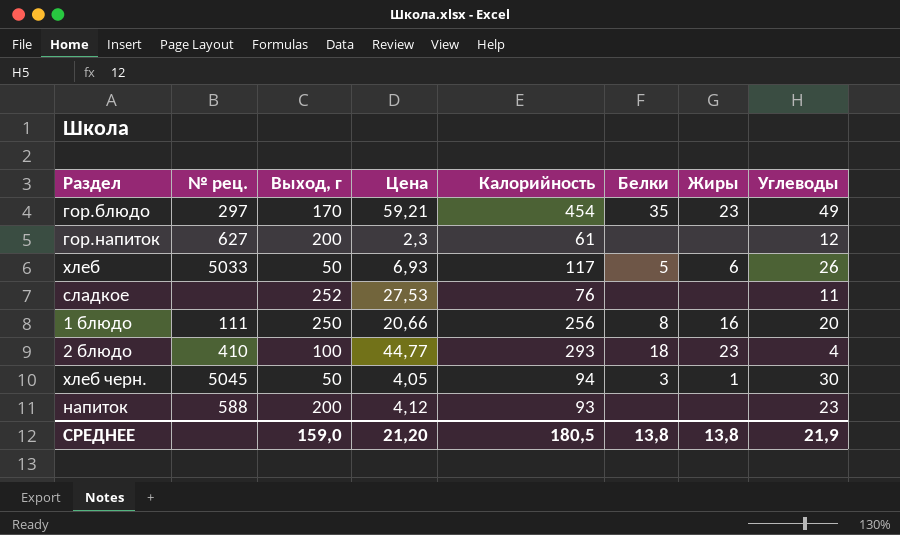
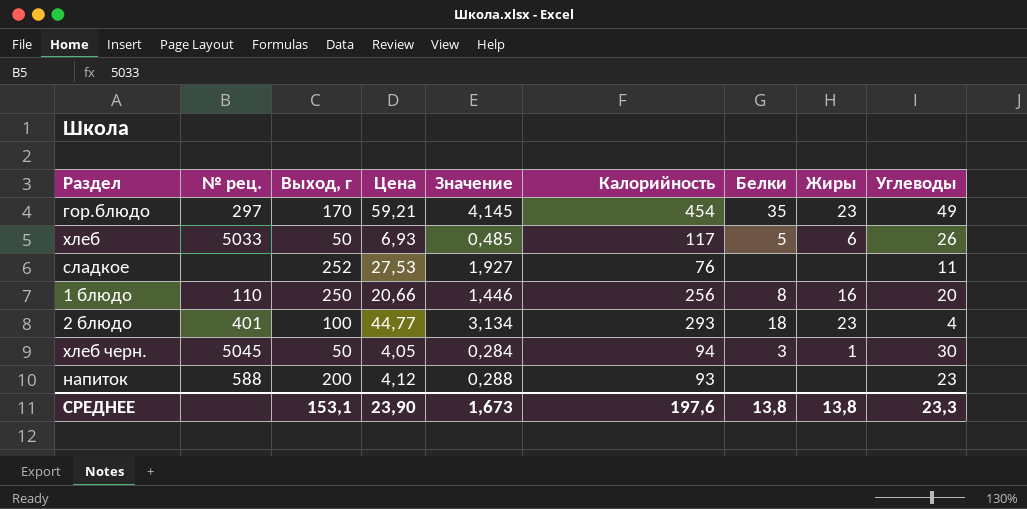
column Значение | formula: none -> [Цена] * 0,07
row гор.напиток: 627 | 200 | 2,3 | 61 | none | none | 12 -> none
1 блюдо | № рец.: 111 -> 110
2 блюдо | № рец.: 410 -> 401
СРЕДНЕЕ | Выход, г: 159,0 -> 153,1
СРЕДНЕЕ | Цена: 21,20 -> 23,90
СРЕДНЕЕ | Калорийность: 180,5 -> 197,6
СРЕДНЕЕ | Углеводы: 21,9 -> 23,3

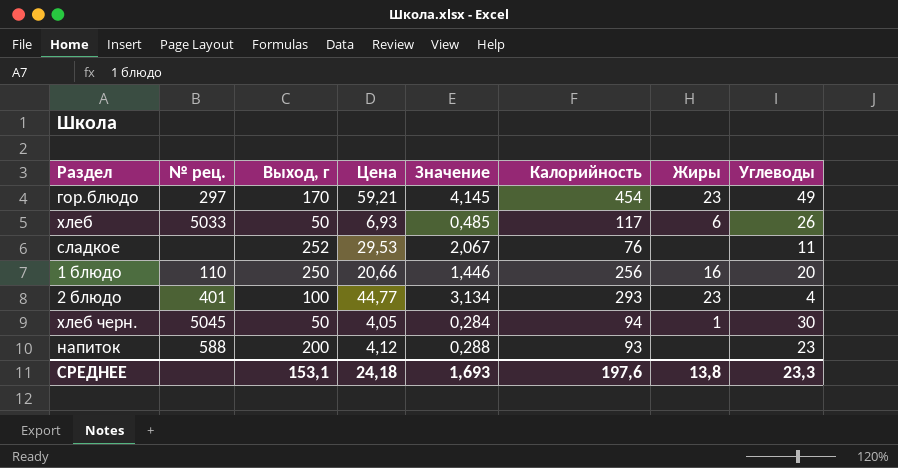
column Белки | position: 7 -> none
сладкое | Цена: 27,53 -> 29,53
сладкое | Значение: 1,927 -> 2,067
СРЕДНЕЕ | Цена: 23,90 -> 24,18
СРЕДНЕЕ | Значение: 1,673 -> 1,693

